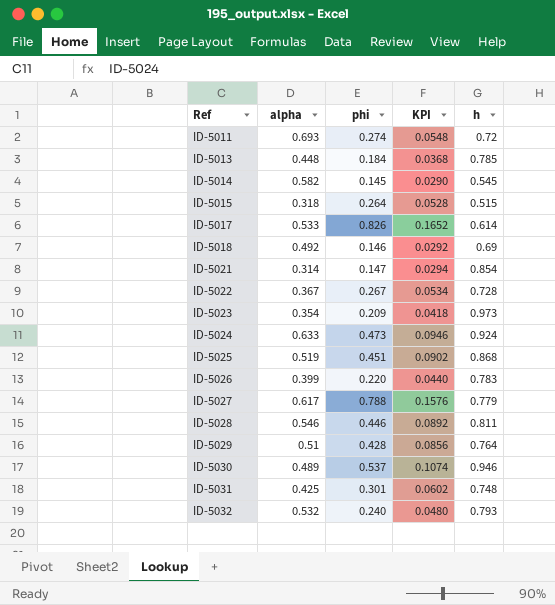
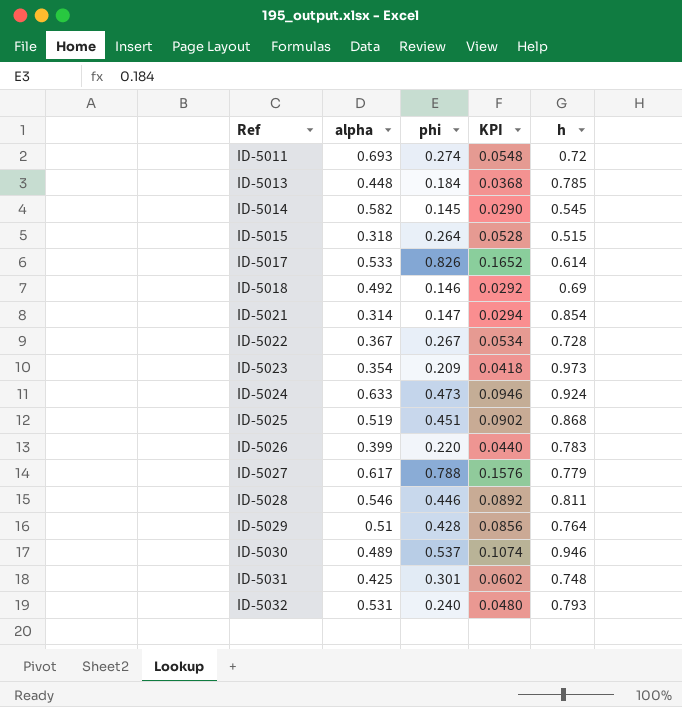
ID-5032 | alpha: 0.532 -> 0.531

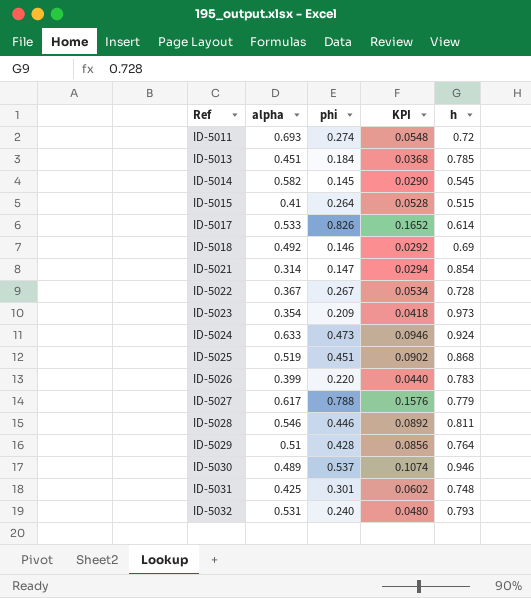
ID-5013 | alpha: 0.448 -> 0.451
ID-5015 | alpha: 0.318 -> 0.41

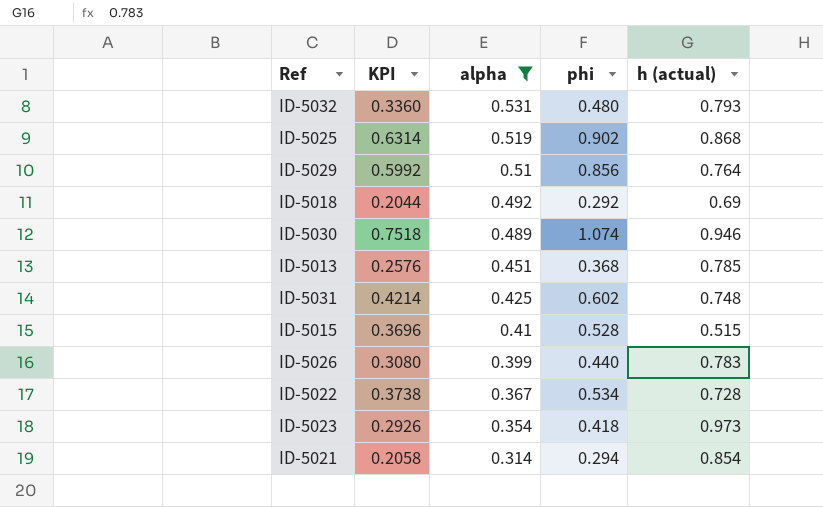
filter: none -> alpha <= 0.531
row order: Ref ascending -> alpha descending
column KPI | formula: [phi] * 0.2 -> [phi] * 0.7
column KPI | position: 4 -> 2
column name: h -> h (actual)
ID-5032 | phi: 0.240 -> 0.480
ID-5025 | phi: 0.451 -> 0.902
ID-5029 | phi: 0.428 -> 0.856
ID-5018 | phi: 0.146 -> 0.292
ID-5030 | phi: 0.537 -> 1.074
ID-5013 | phi: 0.184 -> 0.368
ID-5031 | phi: 0.301 -> 0.602
ID-5015 | phi: 0.264 -> 0.528
ID-5026 | phi: 0.220 -> 0.440
ID-5022 | phi: 0.267 -> 0.534
ID-5023 | phi: 0.209 -> 0.418
ID-5021 | phi: 0.147 -> 0.294

